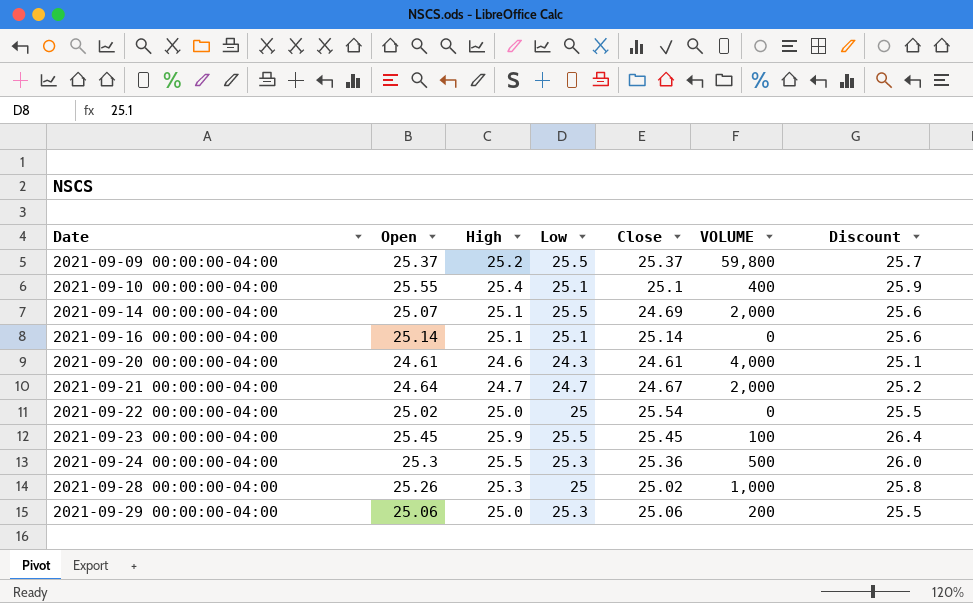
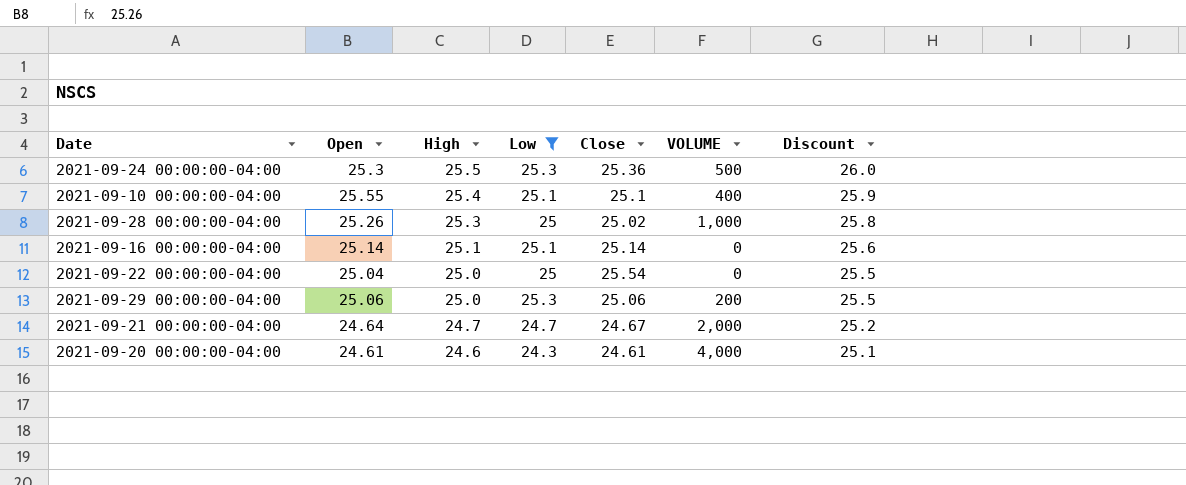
filter: none -> Low != 25.5
row order: Date ascending -> High descending
2021-09-22 00:00:00-04:00 | Open: 25.02 -> 25.04

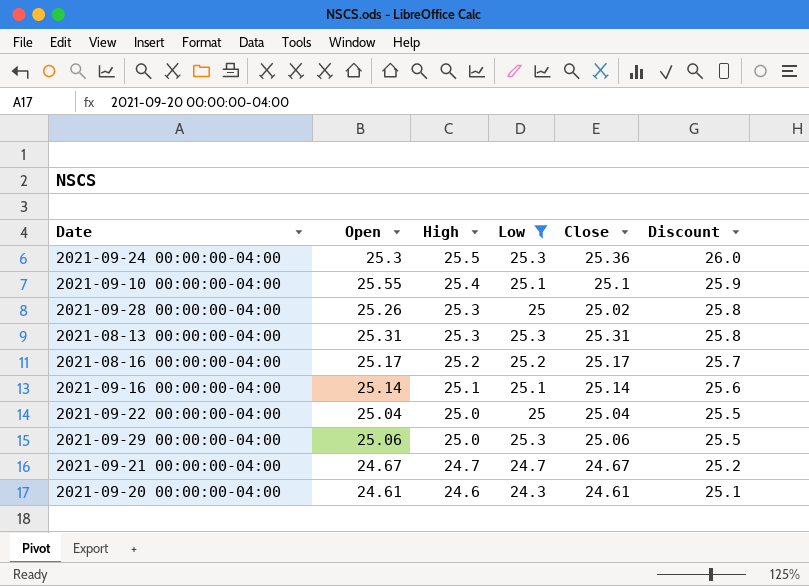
column VOLUME | position: 6 -> none
row 2021-08-13 00:00:00-04:00: none -> 25.31 | 25.3 | 25.3 | 25.31 | 25.8
row 2021-08-16 00:00:00-04:00: none -> 25.17 | 25.2 | 25.2 | 25.17 | 25.7
2021-09-22 00:00:00-04:00 | Close: 25.54 -> 25.04
2021-09-21 00:00:00-04:00 | Open: 24.64 -> 24.67

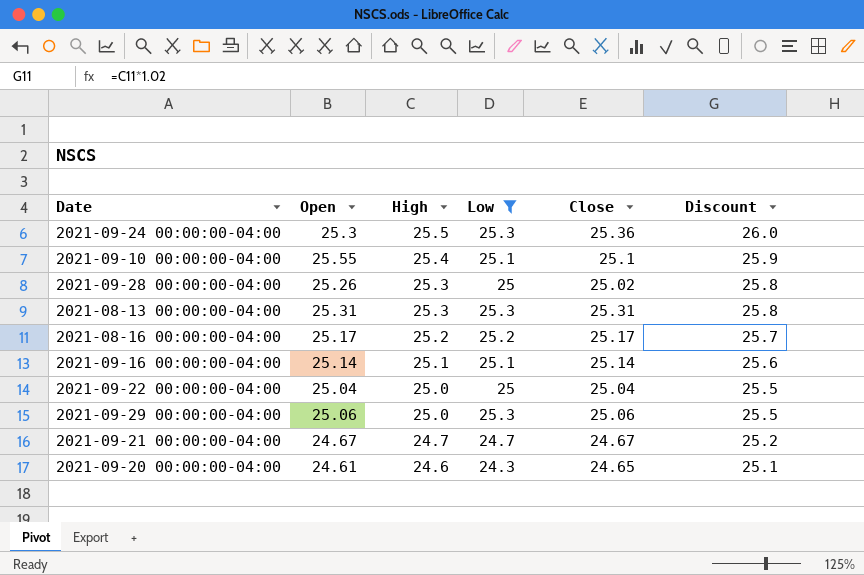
2021-09-20 00:00:00-04:00 | Close: 24.61 -> 24.65

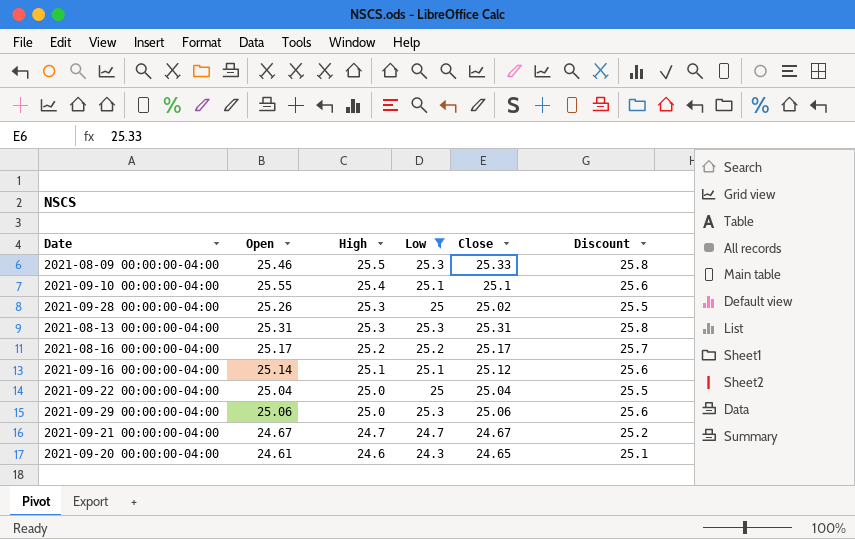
column Discount | formula: [High] * 1.02 -> [Close] * 1.02
row 2021-09-24 00:00:00-04:00: 25.3 | 25.5 | 25.3 | 25.36 | 26.0 -> none
row 2021-08-09 00:00:00-04:00: none -> 25.46 | 25.5 | 25.3 | 25.33 | 25.8
2021-09-16 00:00:00-04:00 | Close: 25.14 -> 25.12

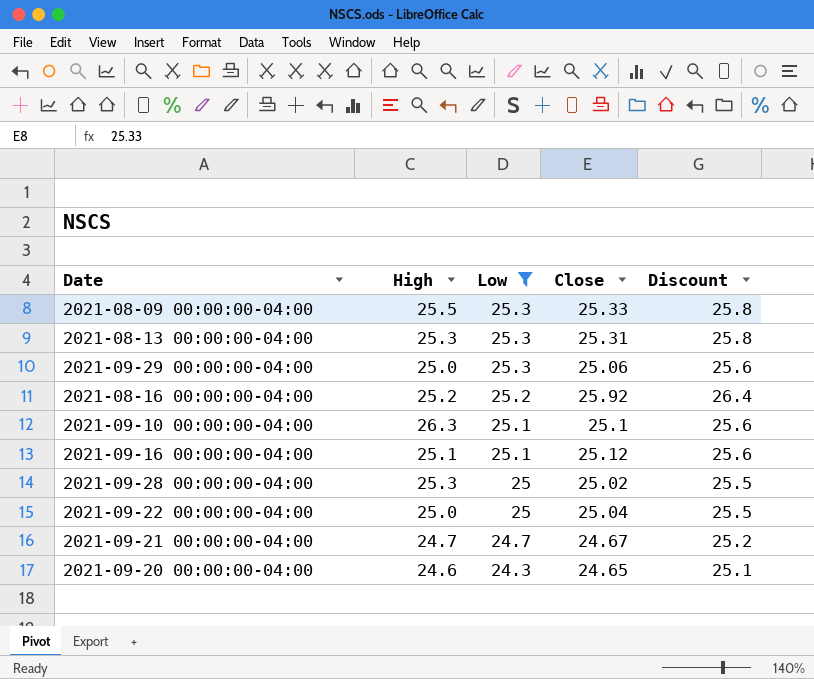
row order: High descending -> Low descending
column Open | position: 2 -> none
2021-08-16 00:00:00-04:00 | Close: 25.17 -> 25.92
2021-08-16 00:00:00-04:00 | Discount: 25.7 -> 26.4
2021-09-10 00:00:00-04:00 | High: 25.4 -> 26.3

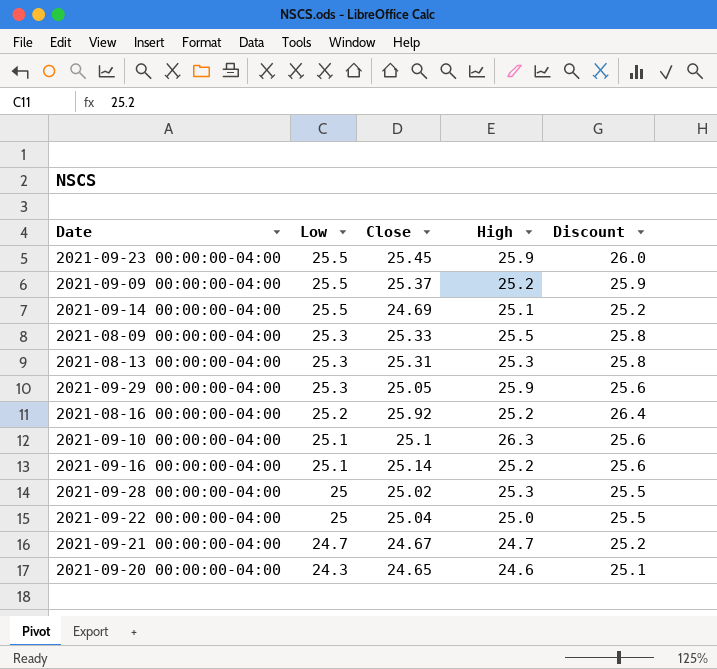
filter: Low != 25.5 -> none
column High | position: 2 -> 4
2021-09-29 00:00:00-04:00 | Close: 25.06 -> 25.05
2021-09-29 00:00:00-04:00 | High: 25.0 -> 25.9
2021-09-16 00:00:00-04:00 | Close: 25.12 -> 25.14
2021-09-16 00:00:00-04:00 | High: 25.1 -> 25.2

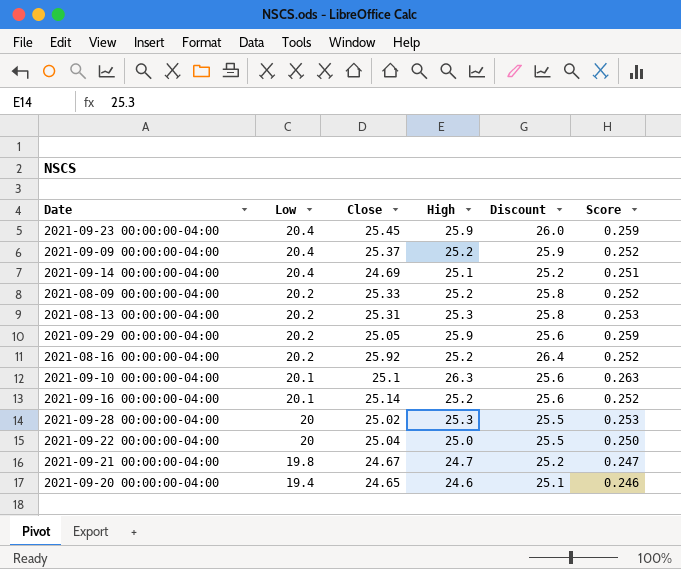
column Score | formula: none -> [High] * 0.01
2021-09-23 00:00:00-04:00 | Low: 25.5 -> 20.4
2021-09-09 00:00:00-04:00 | Low: 25.5 -> 20.4
2021-09-14 00:00:00-04:00 | Low: 25.5 -> 20.4
2021-08-09 00:00:00-04:00 | Low: 25.3 -> 20.2
2021-08-09 00:00:00-04:00 | High: 25.5 -> 25.2
2021-08-13 00:00:00-04:00 | Low: 25.3 -> 20.2
2021-09-29 00:00:00-04:00 | Low: 25.3 -> 20.2
2021-08-16 00:00:00-04:00 | Low: 25.2 -> 20.2
2021-09-10 00:00:00-04:00 | Low: 25.1 -> 20.1
2021-09-16 00:00:00-04:00 | Low: 25.1 -> 20.1
2021-09-28 00:00:00-04:00 | Low: 25 -> 20
2021-09-22 00:00:00-04:00 | Low: 25 -> 20
2021-09-21 00:00:00-04:00 | Low: 24.7 -> 19.8
2021-09-20 00:00:00-04:00 | Low: 24.3 -> 19.4

